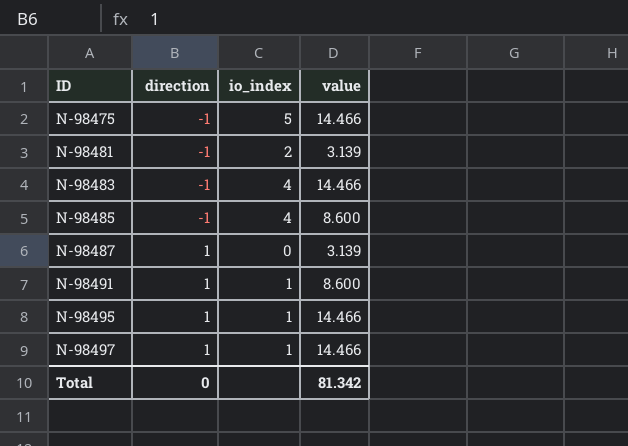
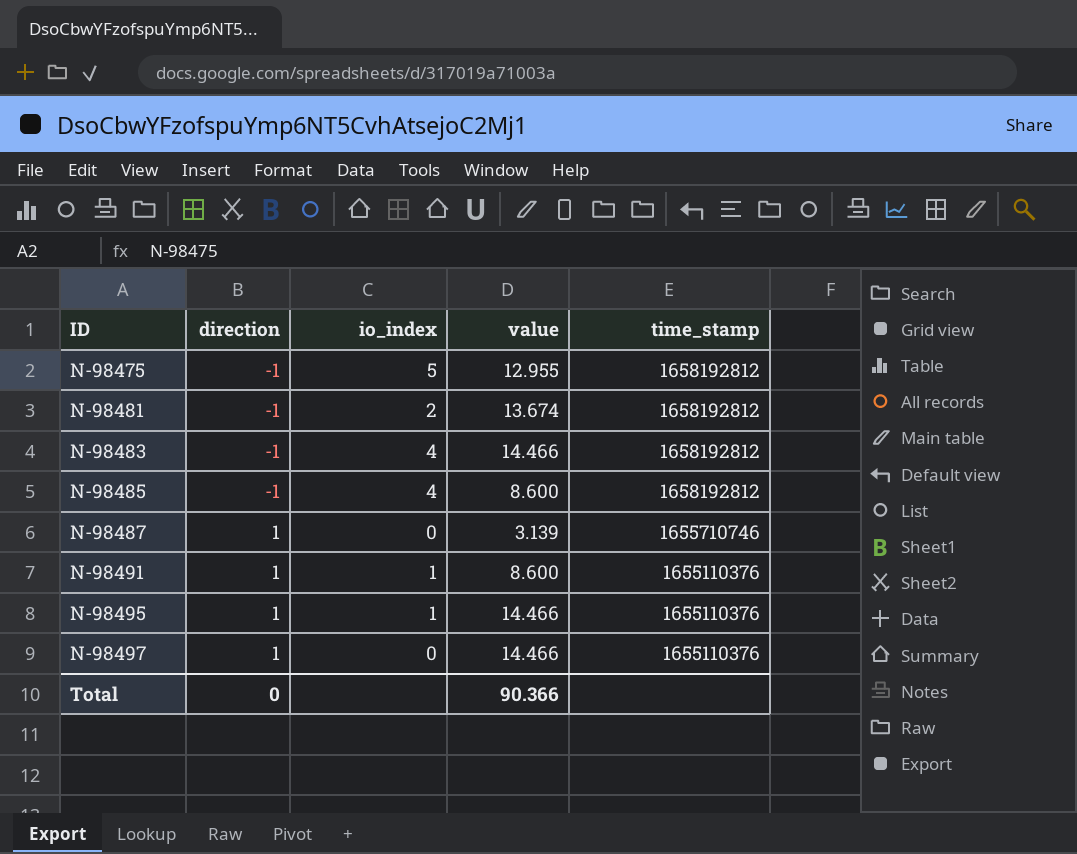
column time_stamp | position: none -> 5
N-98475 | value: 14.466 -> 12.955
N-98481 | value: 3.139 -> 13.674
N-98497 | io_index: 1 -> 0
Total | value: 81.342 -> 90.366

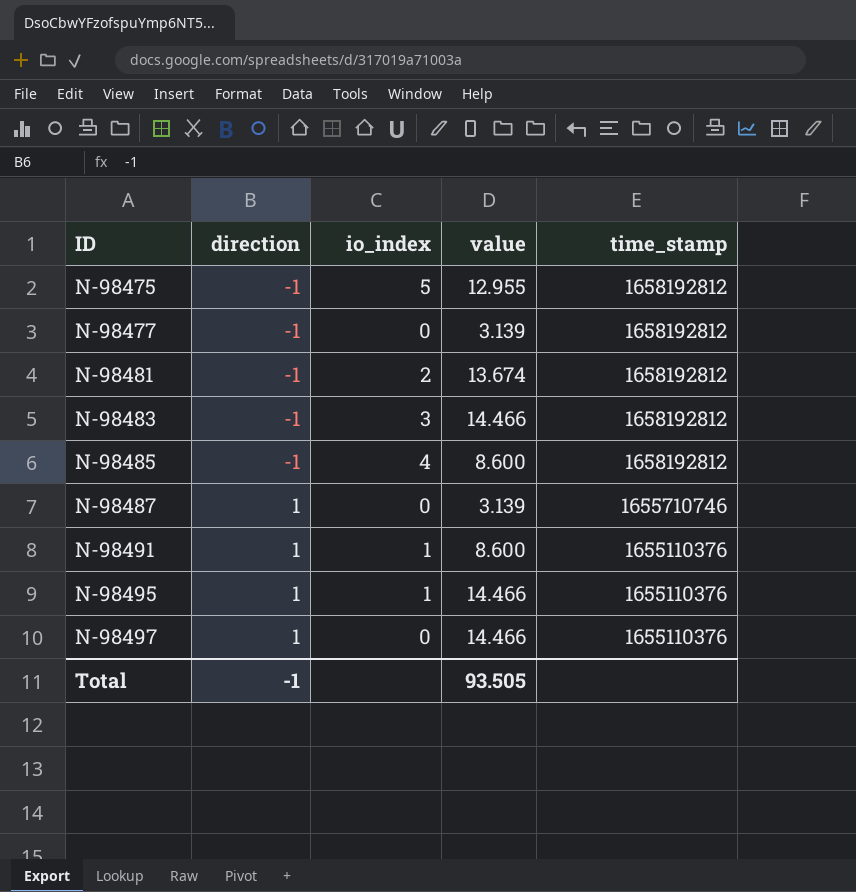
row N-98477: none -> -1 | 0 | 3.139 | 1658192812
N-98483 | io_index: 4 -> 3
Total | direction: 0 -> -1
Total | value: 90.366 -> 93.505

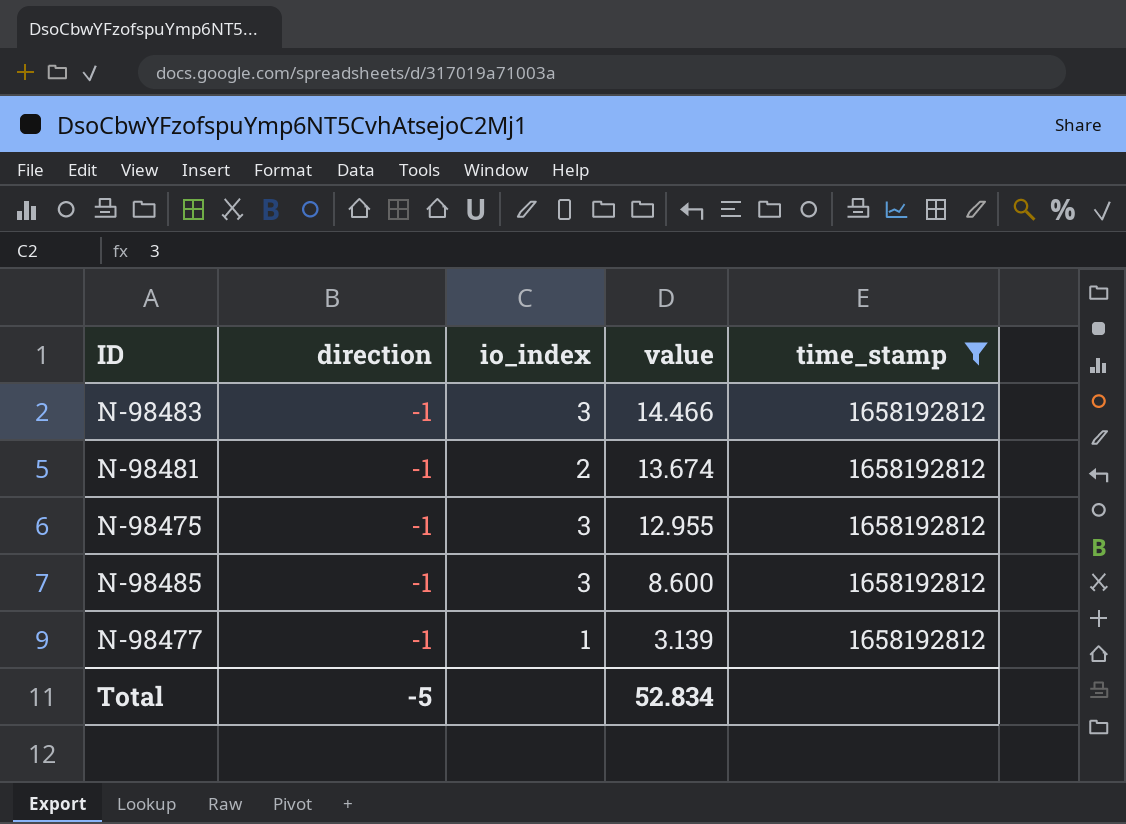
filter: none -> time_stamp = 1658192812
row order: ID ascending -> value descending
N-98475 | io_index: 5 -> 3
N-98485 | io_index: 4 -> 3
N-98477 | io_index: 0 -> 1
Total | direction: -1 -> -5
Total | value: 93.505 -> 52.834

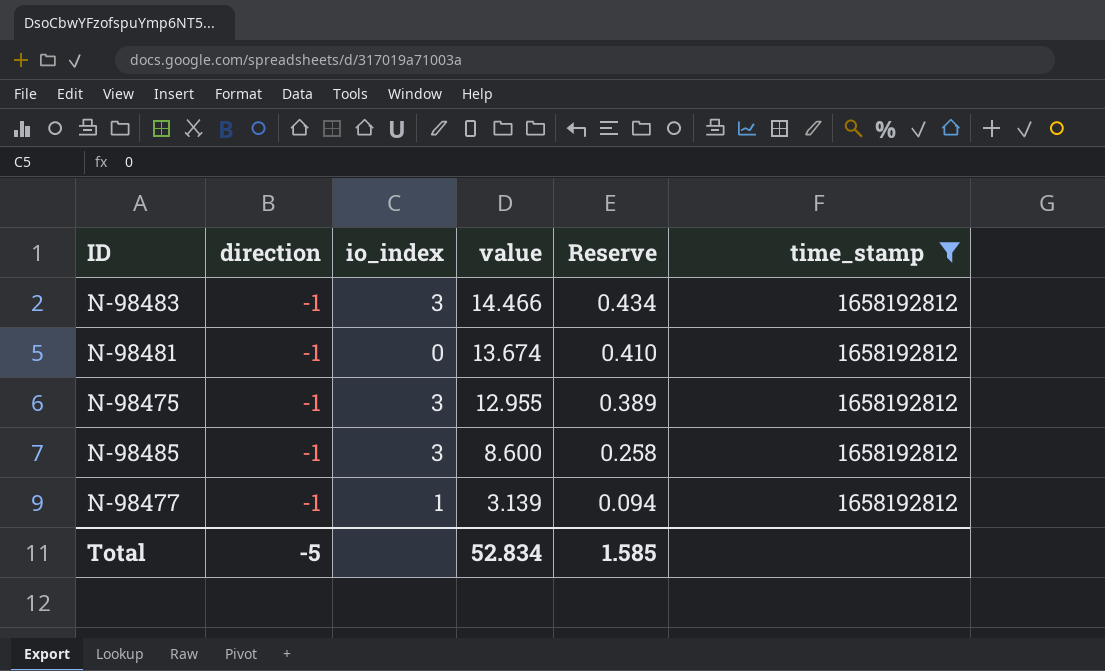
column Reserve | formula: none -> [value] * 0.03
N-98481 | io_index: 2 -> 0

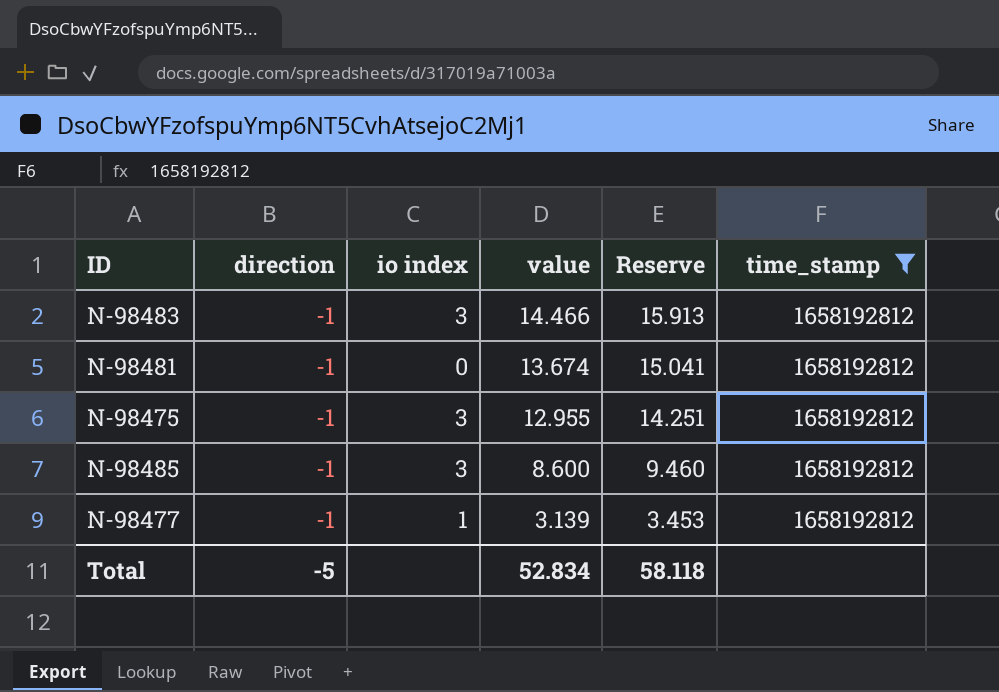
column name: io_index -> io index
column Reserve | formula: [value] * 0.03 -> [value] * 1.1
Total | Reserve: 1.585 -> 58.118

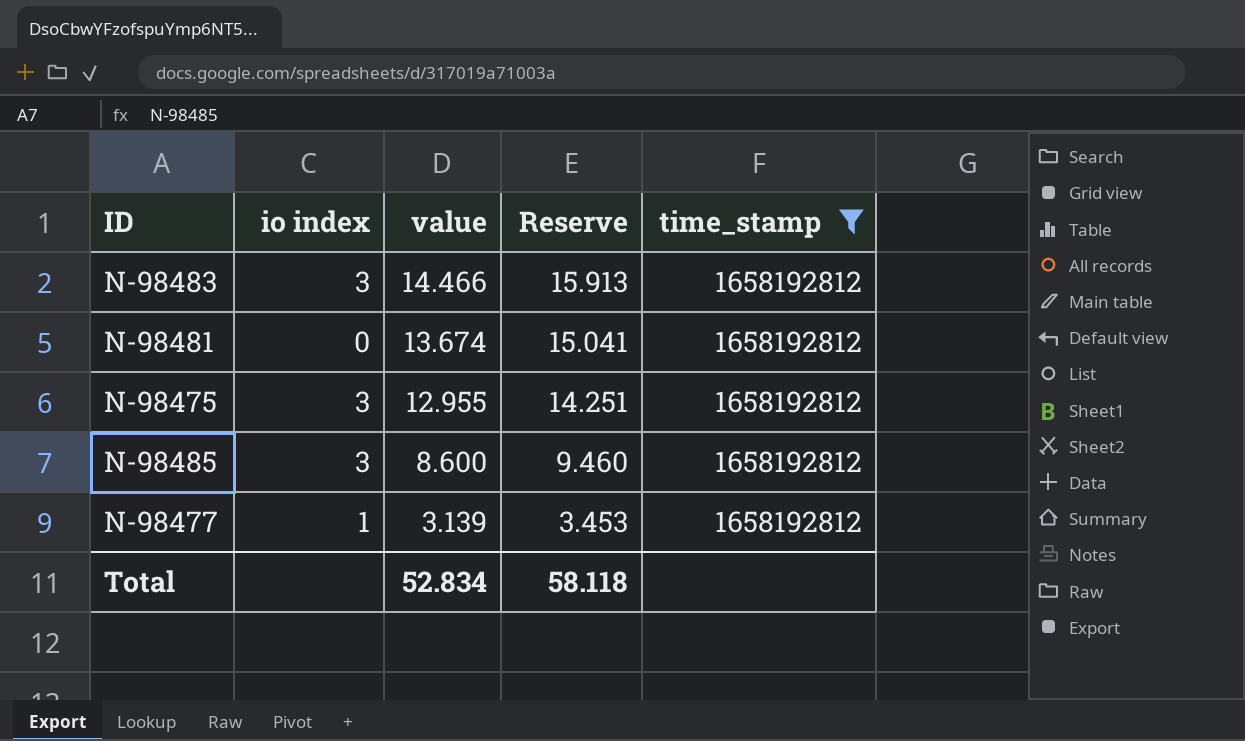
column direction | position: 2 -> none

